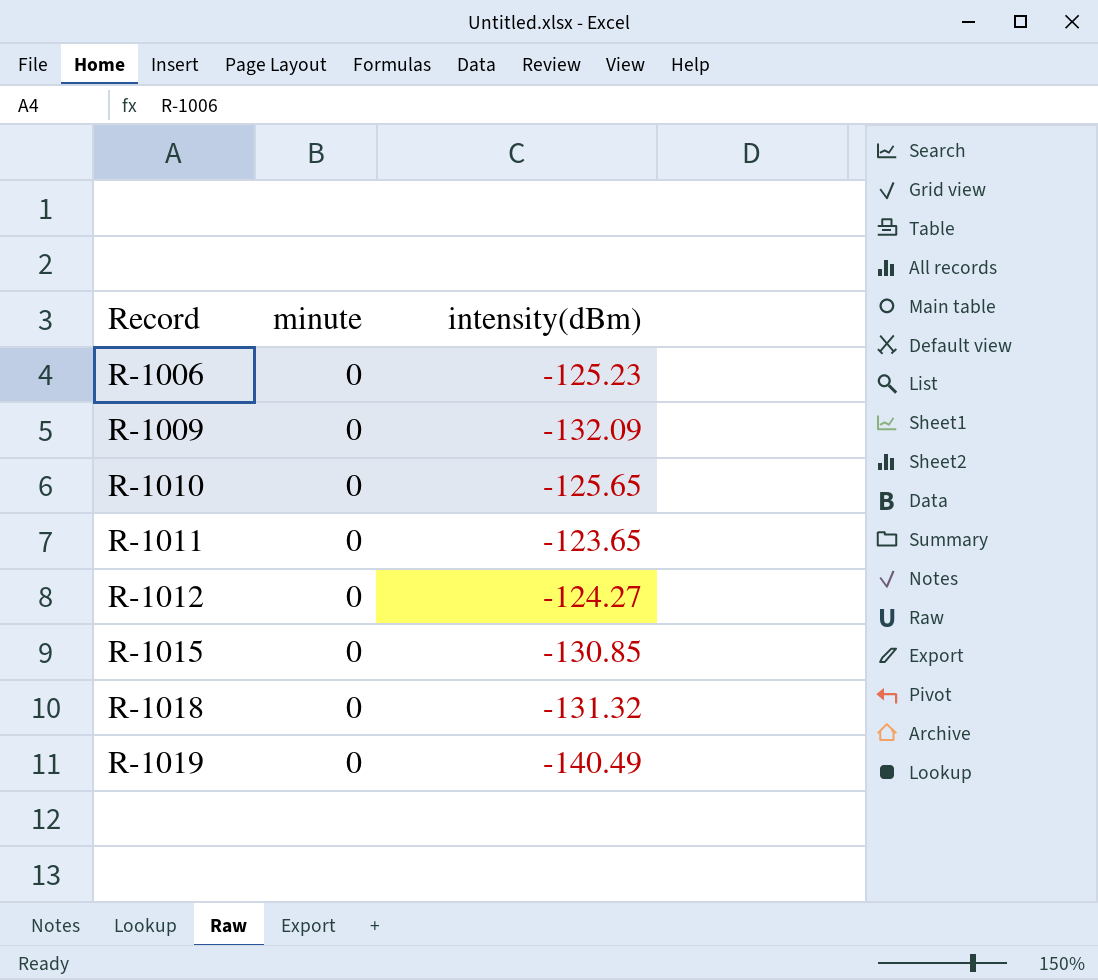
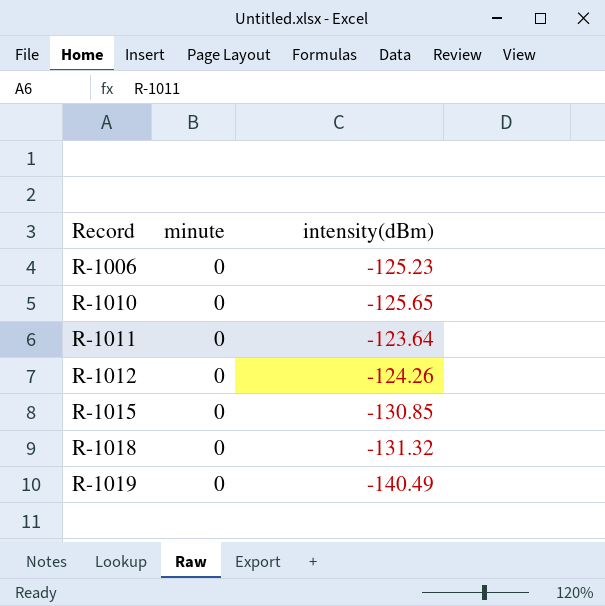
row R-1009: 0 | -132.09 -> none
R-1011 | intensity(dBm): -123.65 -> -123.64
R-1012 | intensity(dBm): -124.27 -> -124.26

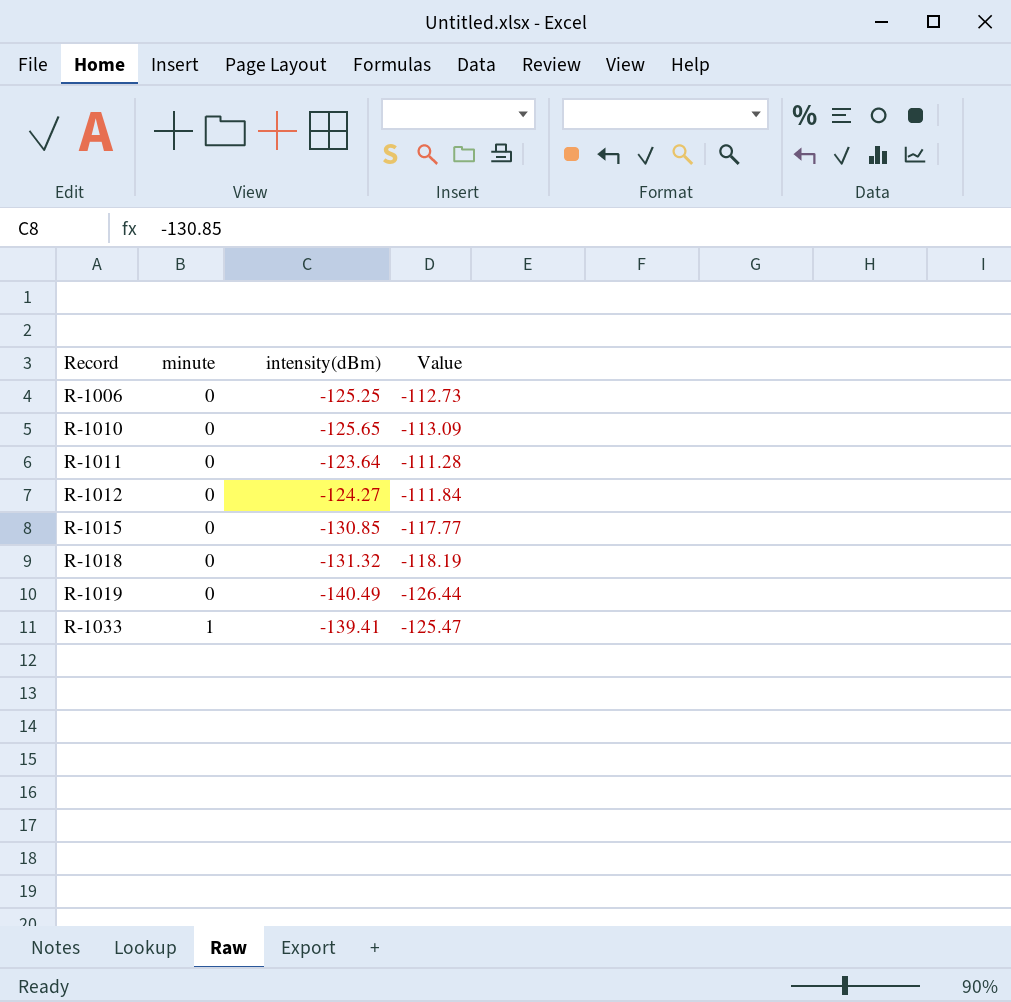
column Value | formula: none -> [intensity(dBm)] * 0.9
R-1006 | intensity(dBm): -125.23 -> -125.25
R-1012 | intensity(dBm): -124.26 -> -124.27
row R-1033: none -> 1 | -139.41 | -125.47

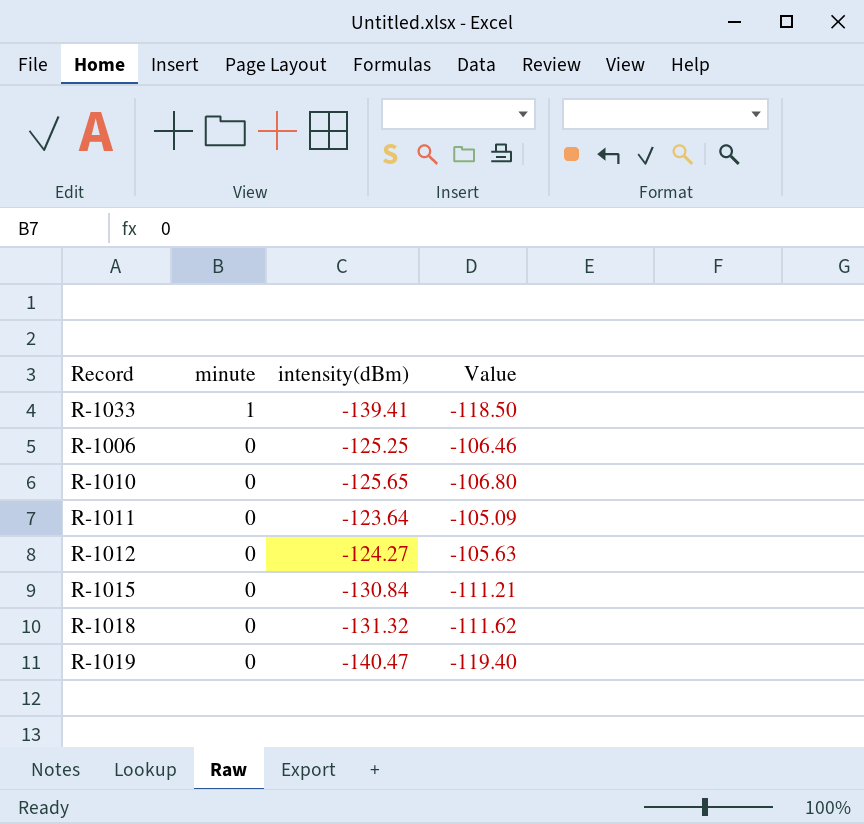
row order: Record ascending -> minute descending
column Value | formula: [intensity(dBm)] * 0.9 -> [intensity(dBm)] * 0.85
R-1015 | intensity(dBm): -130.85 -> -130.84
R-1019 | intensity(dBm): -140.49 -> -140.47

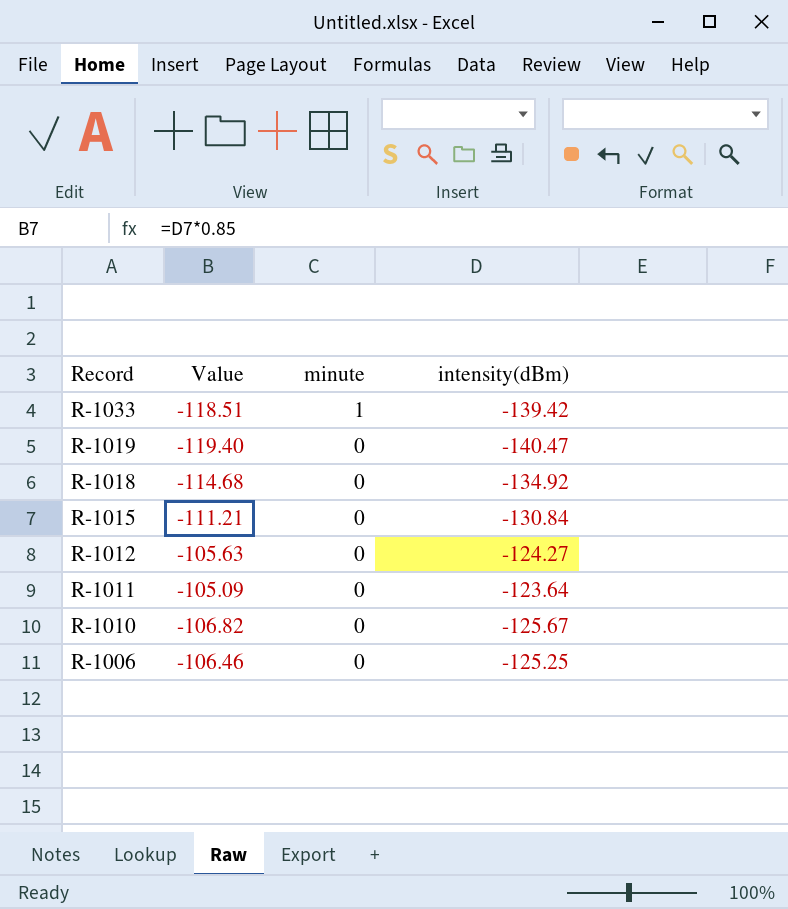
row order: minute descending -> Record descending
column Value | position: 4 -> 2
R-1033 | Value: -118.50 -> -118.51
R-1033 | intensity(dBm): -139.41 -> -139.42
R-1018 | Value: -111.62 -> -114.68
R-1018 | intensity(dBm): -131.32 -> -134.92
R-1010 | Value: -106.80 -> -106.82
R-1010 | intensity(dBm): -125.65 -> -125.67

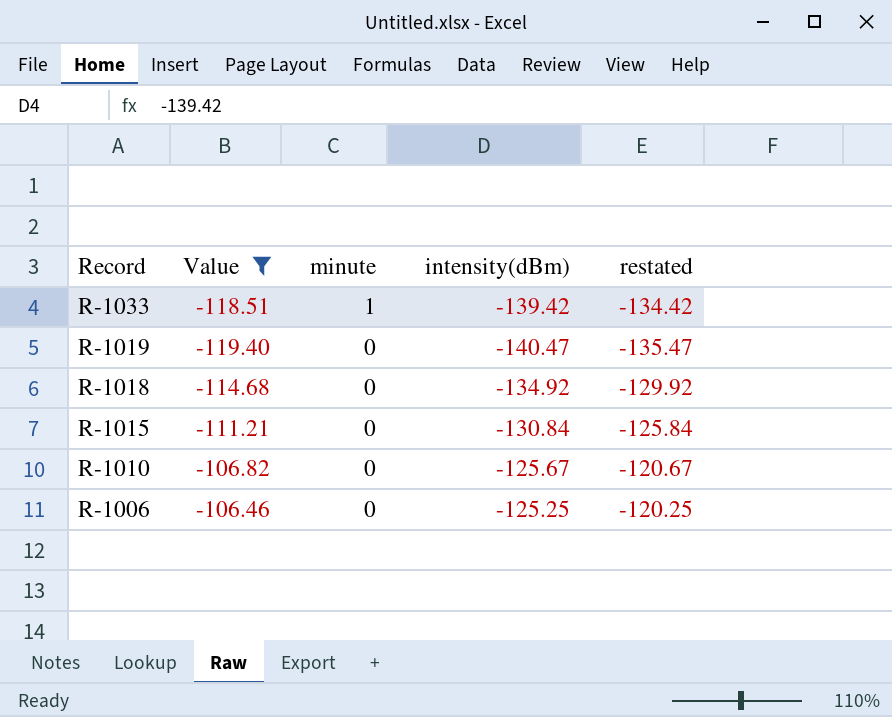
filter: none -> Value <= -106.46
column restated | formula: none -> [intensity(dBm)] + 5

